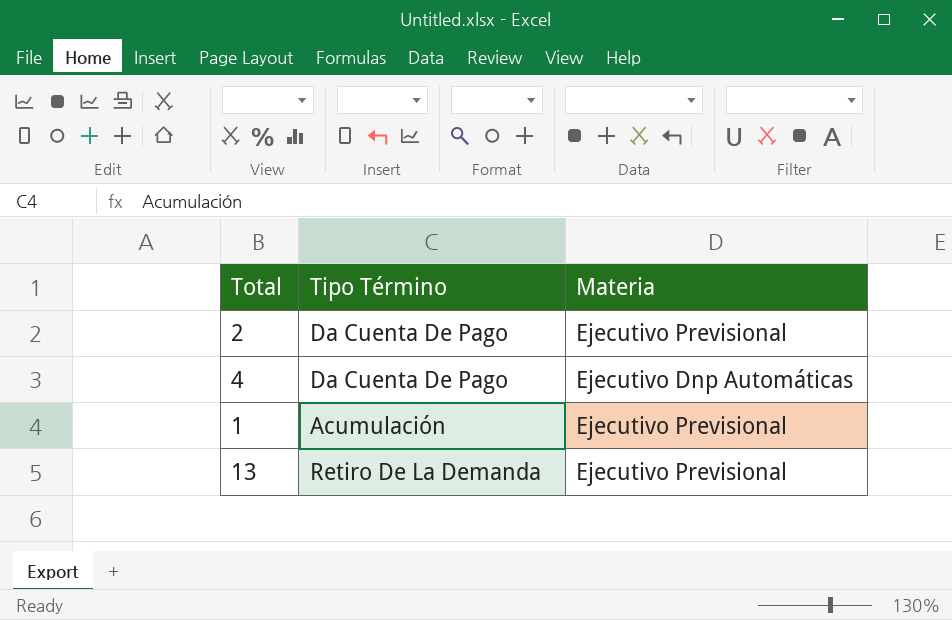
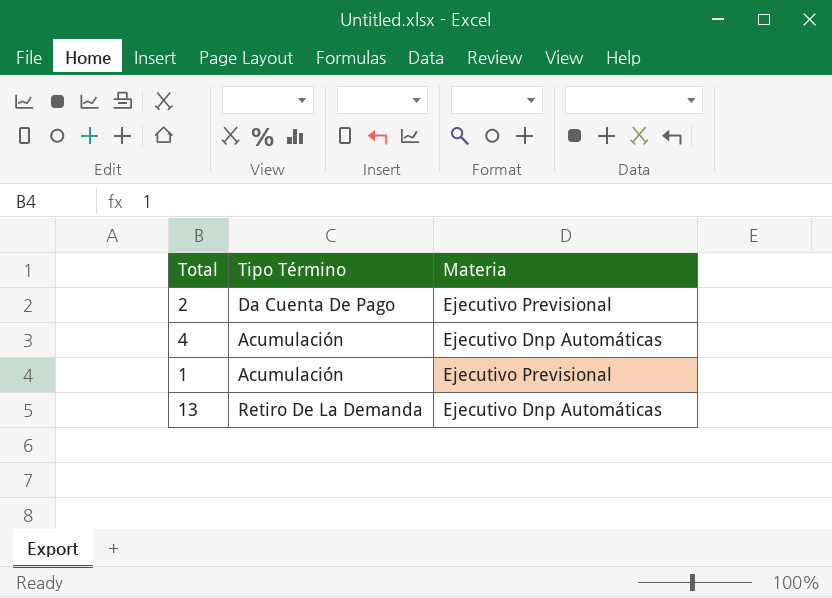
4 | Tipo Término: Da Cuenta De Pago -> Acumulación
13 | Materia: Ejecutivo Previsional -> Ejecutivo Dnp Automáticas

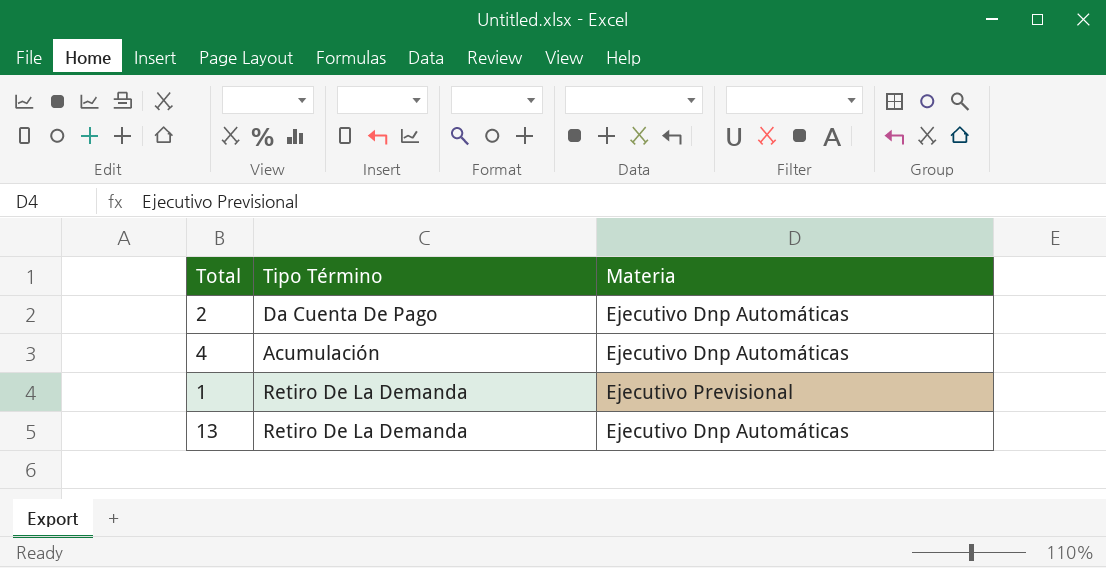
2 | Materia: Ejecutivo Previsional -> Ejecutivo Dnp Automáticas
1 | Tipo Término: Acumulación -> Retiro De La Demanda

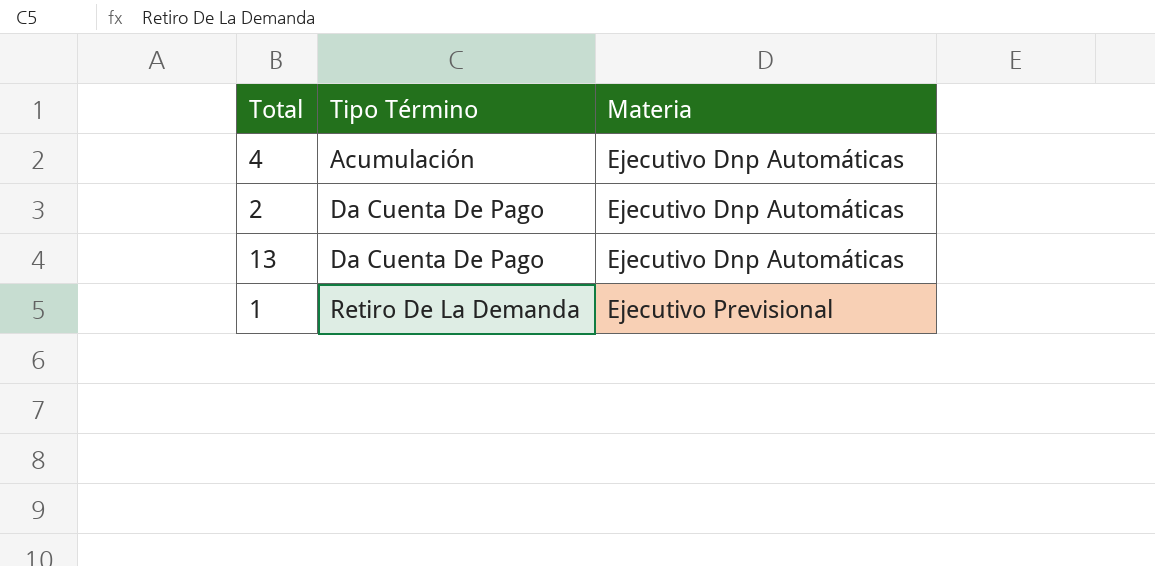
row order: none -> Tipo Término ascending
13 | Tipo Término: Retiro De La Demanda -> Da Cuenta De Pago

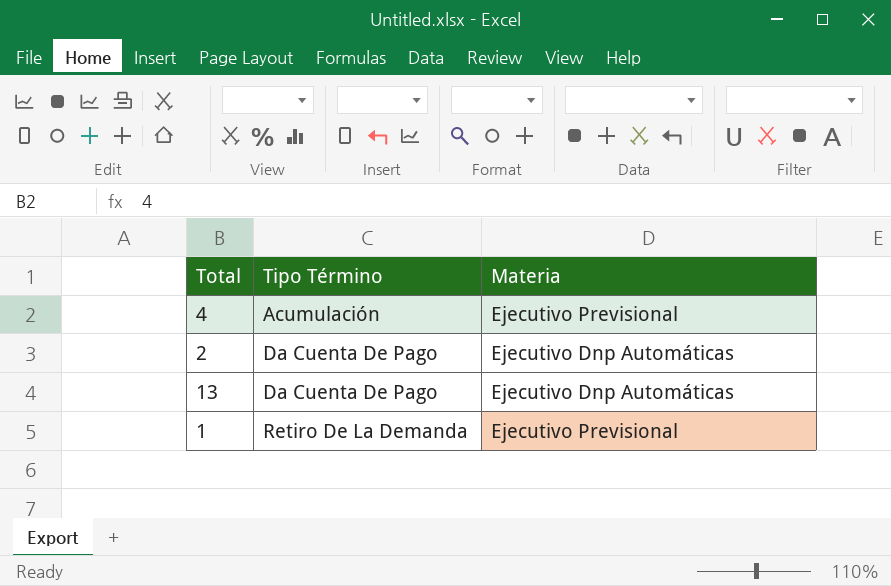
4 | Materia: Ejecutivo Dnp Automáticas -> Ejecutivo Previsional

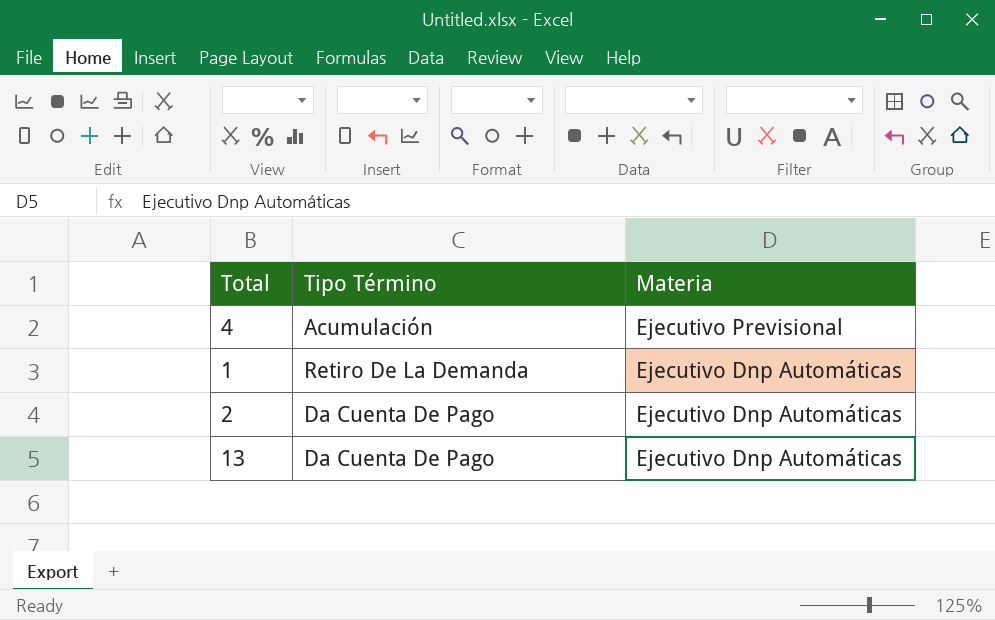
row order: Tipo Término ascending -> Materia descending
1 | Materia: Ejecutivo Previsional -> Ejecutivo Dnp Automáticas

